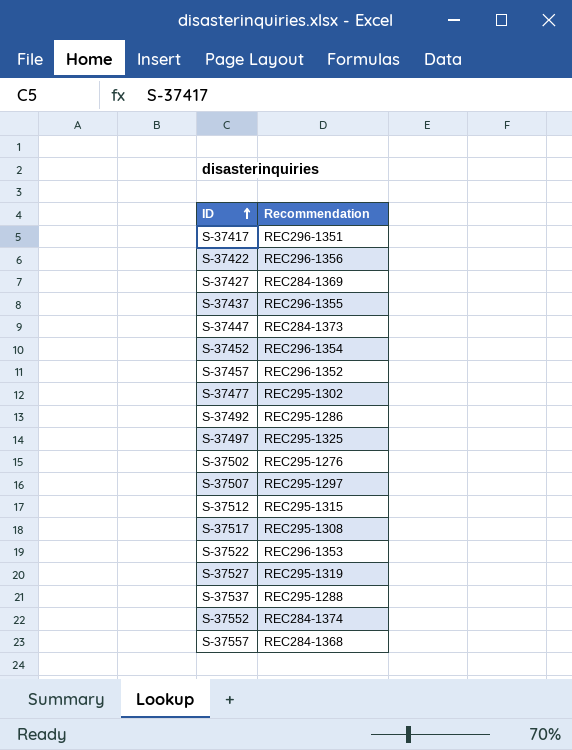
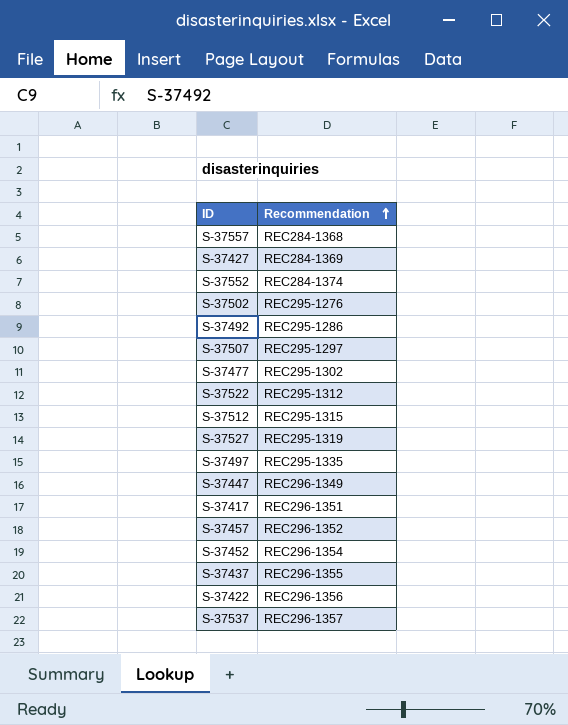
row order: ID ascending -> Recommendation ascending
row S-37517: REC295-1308 -> none
S-37522 | Recommendation: REC296-1353 -> REC295-1312
S-37497 | Recommendation: REC295-1325 -> REC295-1335
S-37447 | Recommendation: REC284-1373 -> REC296-1349
S-37537 | Recommendation: REC295-1288 -> REC296-1357

